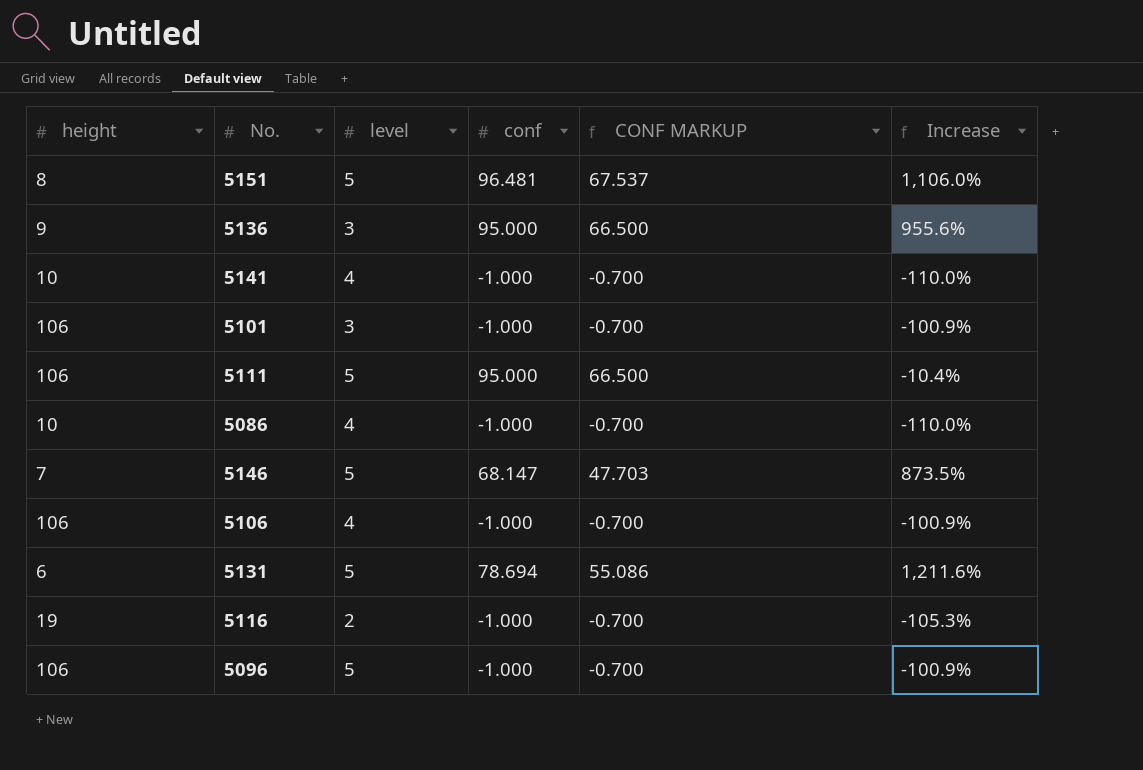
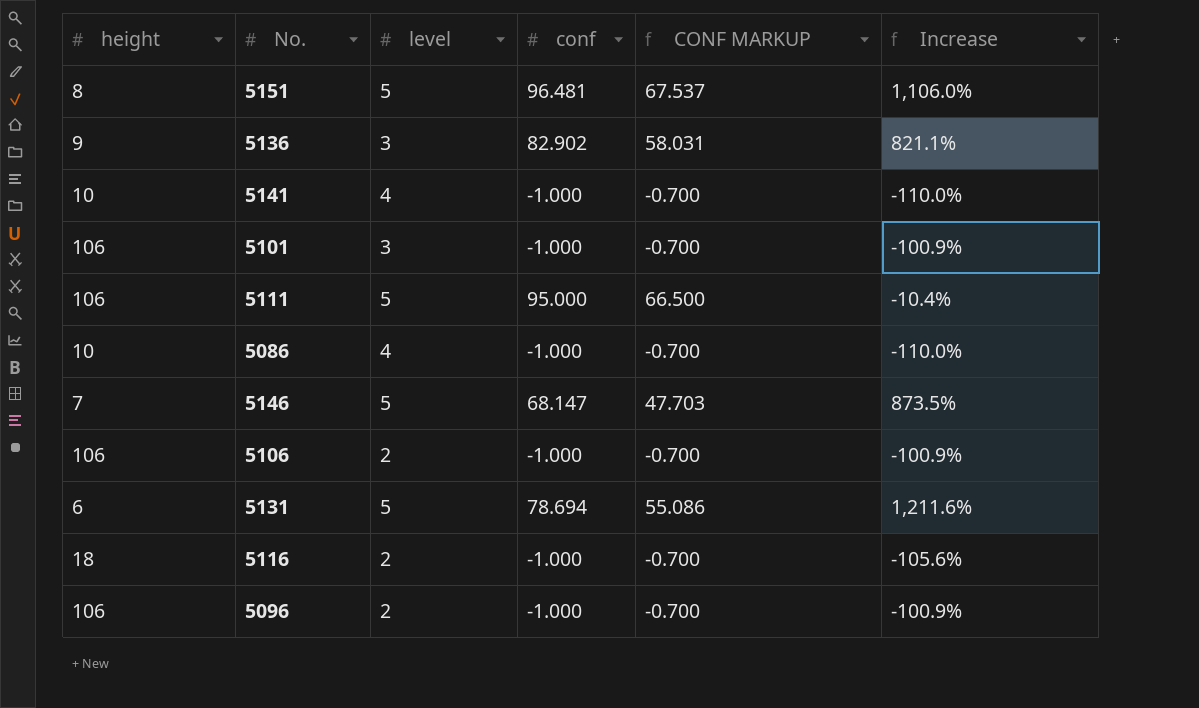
5136 | conf: 95.000 -> 82.902
5136 | CONF MARKUP: 66.500 -> 58.031
5136 | Increase: 955.6% -> 821.1%
5106 | level: 4 -> 2
5116 | height: 19 -> 18
5116 | Increase: -105.3% -> -105.6%
5096 | level: 5 -> 2

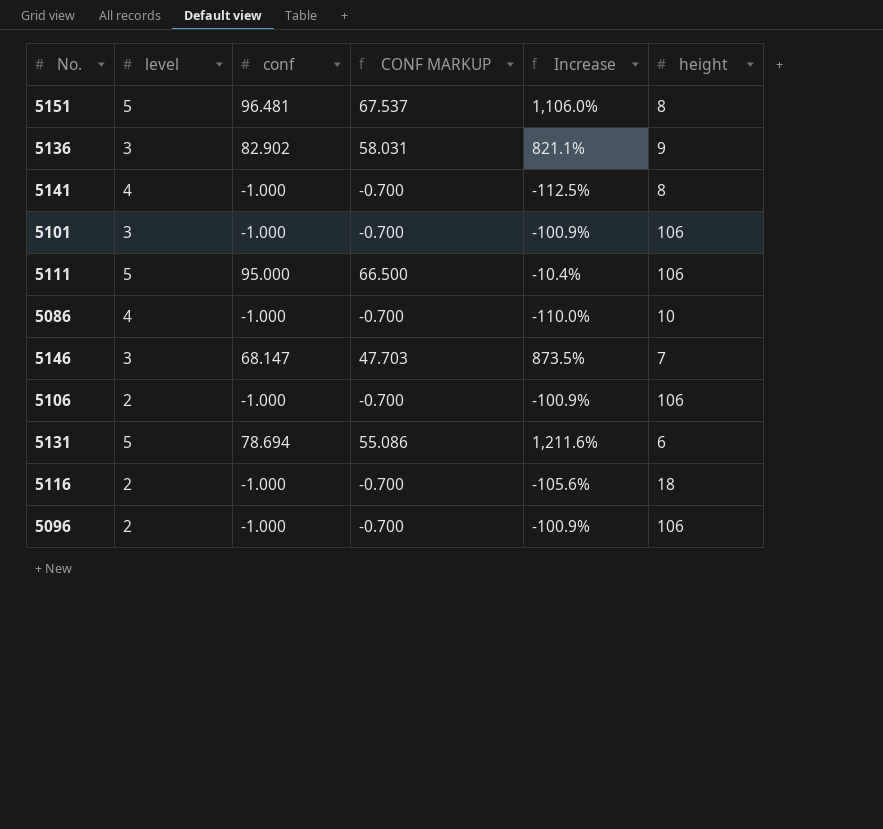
column height | position: 1 -> 6
5141 | Increase: -110.0% -> -112.5%
5141 | height: 10 -> 8
5146 | level: 5 -> 3

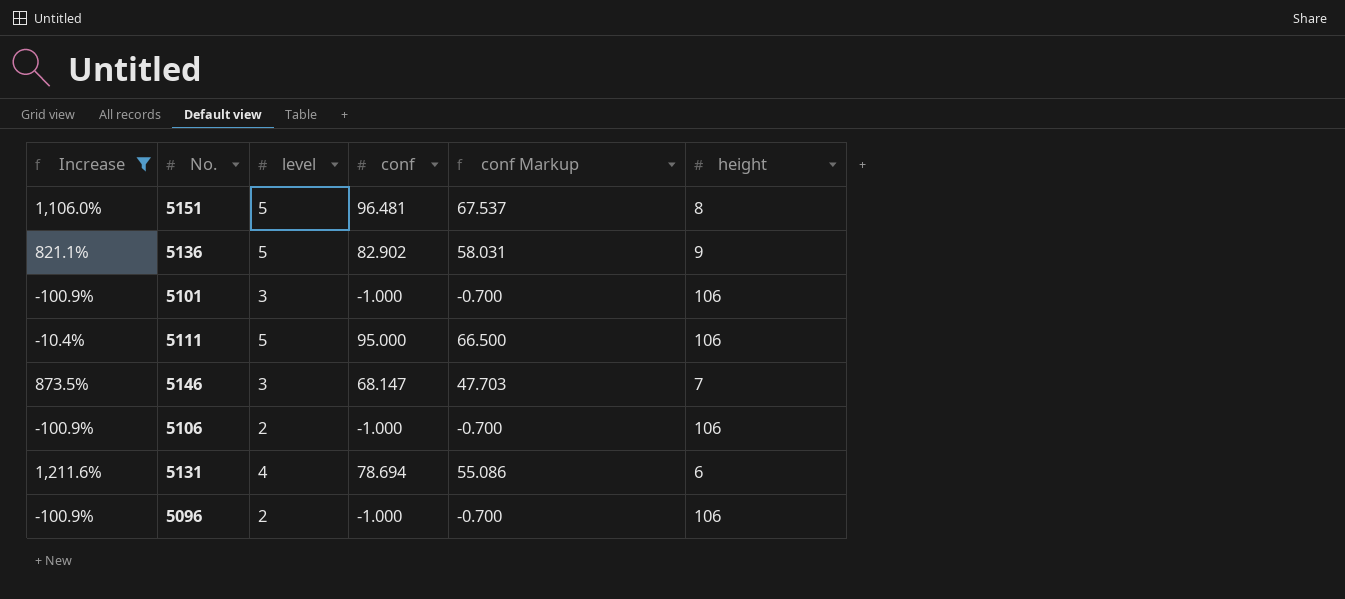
filter: none -> Increase >= -100.9%
column Increase | position: 5 -> 1
column name: CONF MARKUP -> conf Markup
5136 | level: 3 -> 5
5131 | level: 5 -> 4

